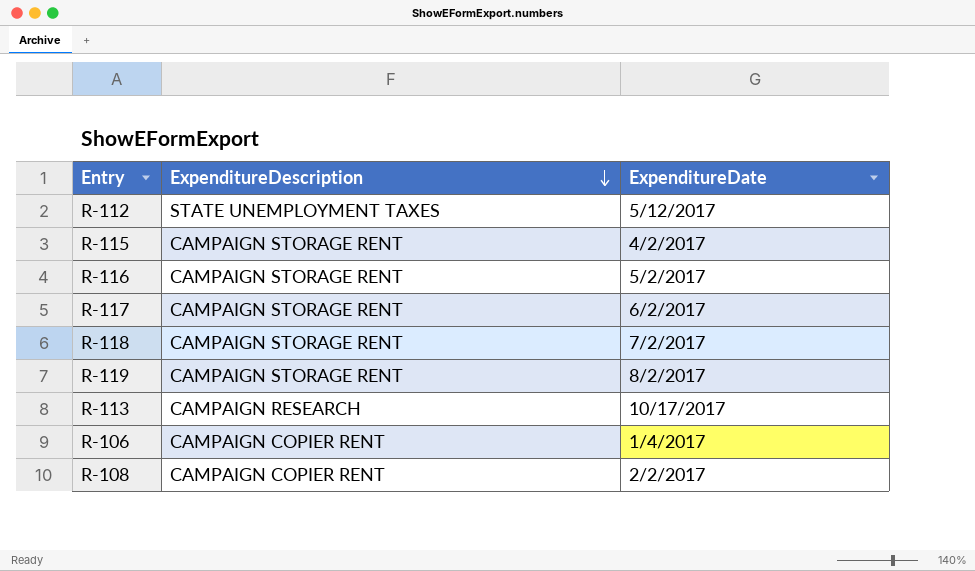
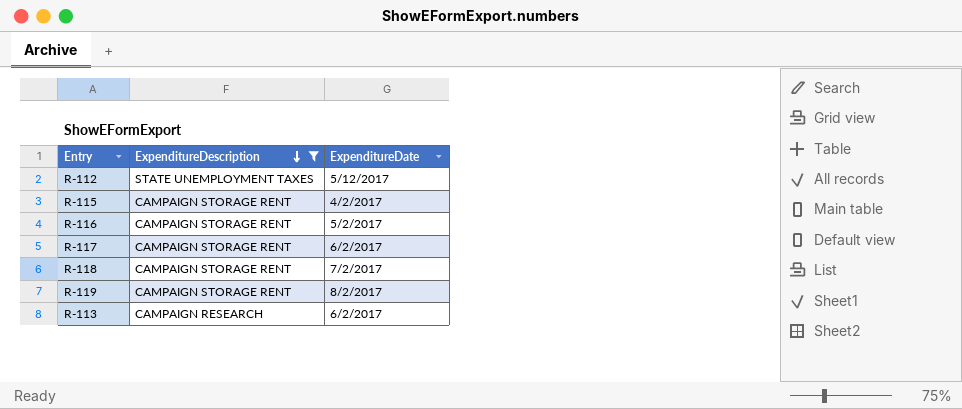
filter: none -> ExpenditureDescription != CAMPAIGN COPIER RENT
R-113 | ExpenditureDate: 10/17/2017 -> 6/2/2017

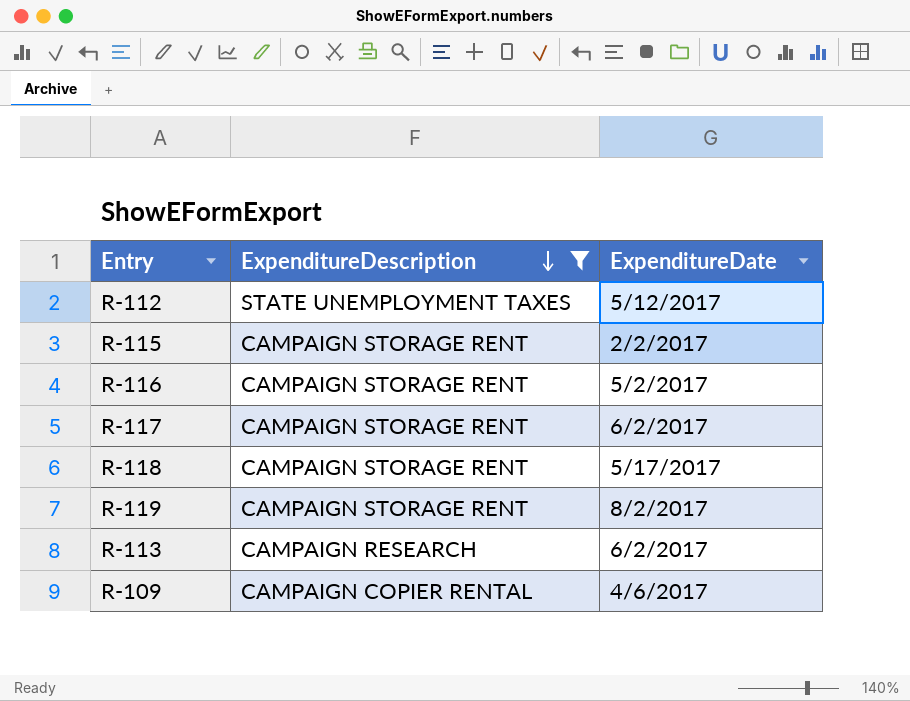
R-115 | ExpenditureDate: 4/2/2017 -> 2/2/2017
R-118 | ExpenditureDate: 7/2/2017 -> 5/17/2017
row R-109: none -> CAMPAIGN COPIER RENTAL | 4/6/2017

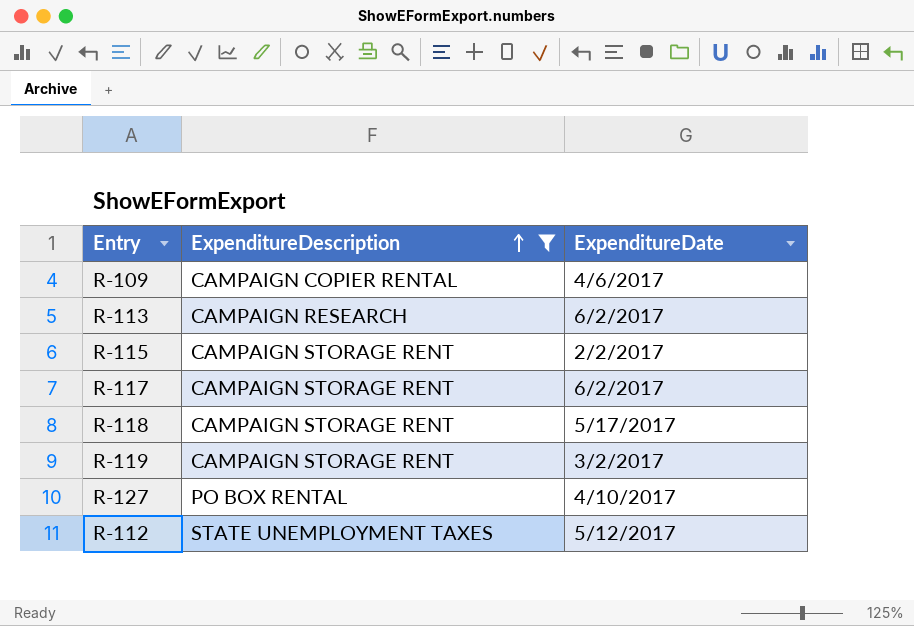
row order: ExpenditureDescription descending -> ExpenditureDescription ascending
row R-116: CAMPAIGN STORAGE RENT | 5/2/2017 -> none
R-119 | ExpenditureDate: 8/2/2017 -> 3/2/2017
row R-127: none -> PO BOX RENTAL | 4/10/2017

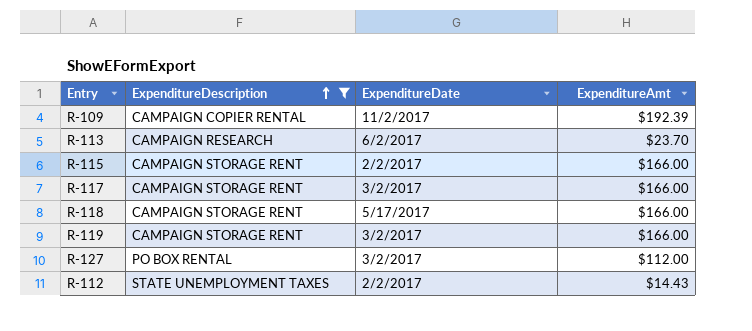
column ExpenditureAmt | position: none -> 4
R-109 | ExpenditureDate: 4/6/2017 -> 11/2/2017
R-117 | ExpenditureDate: 6/2/2017 -> 3/2/2017
R-127 | ExpenditureDate: 4/10/2017 -> 3/2/2017
R-112 | ExpenditureDate: 5/12/2017 -> 2/2/2017

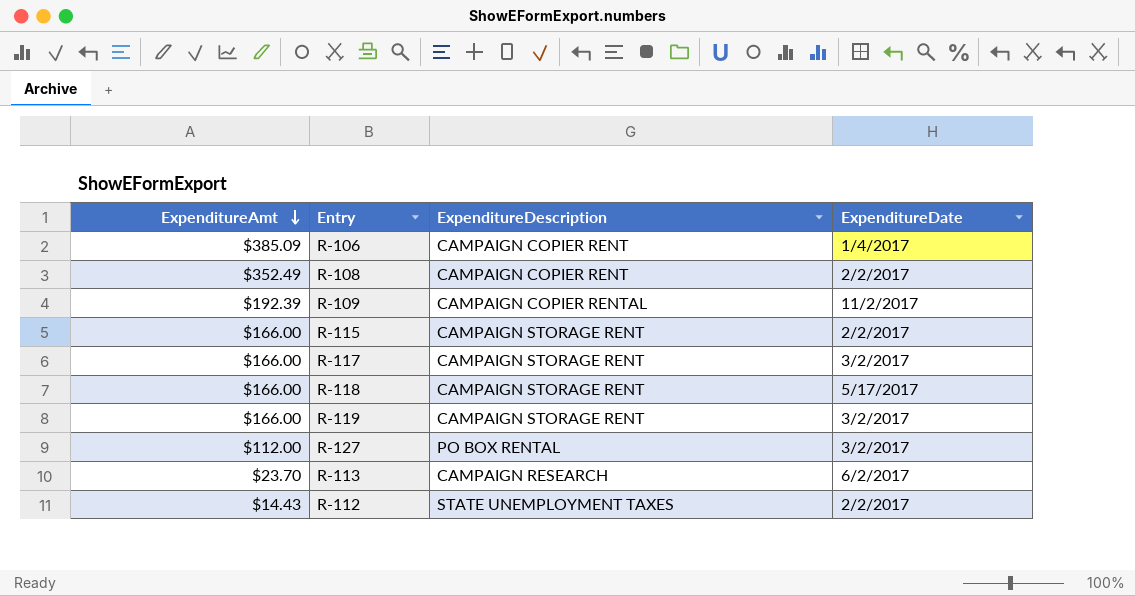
filter: ExpenditureDescription != CAMPAIGN COPIER RENT -> none
row order: ExpenditureDescription ascending -> ExpenditureAmt descending
column ExpenditureAmt | position: 4 -> 1

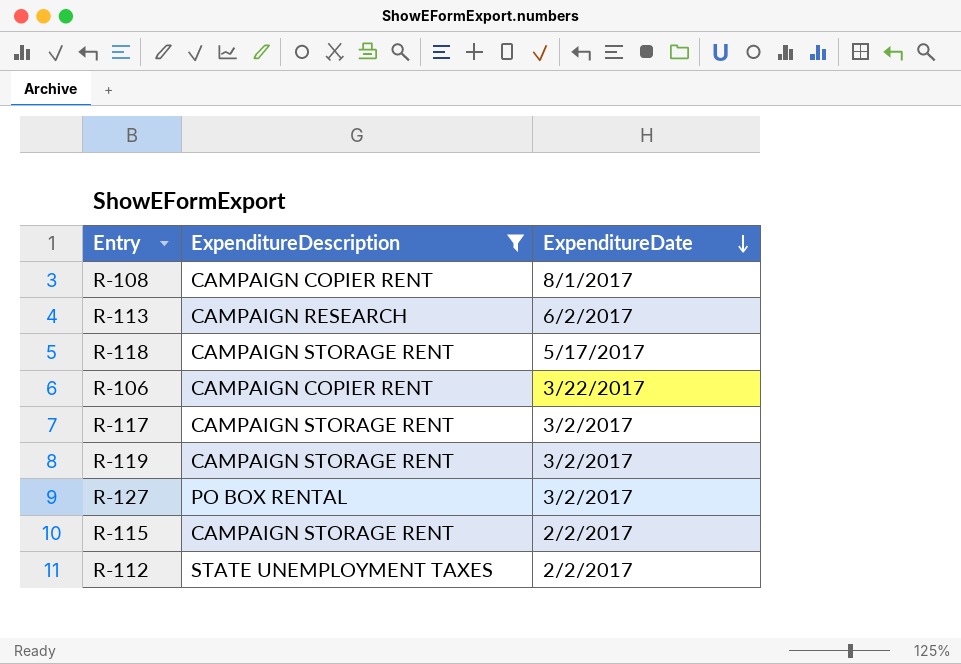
filter: none -> ExpenditureDescription != CAMPAIGN COPIER RENTAL
row order: ExpenditureAmt descending -> ExpenditureDate descending
column ExpenditureAmt | position: 1 -> none
R-108 | ExpenditureDate: 2/2/2017 -> 8/1/2017
R-106 | ExpenditureDate: 1/4/2017 -> 3/22/2017

